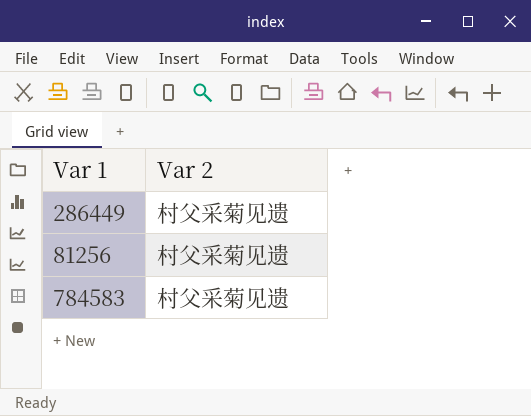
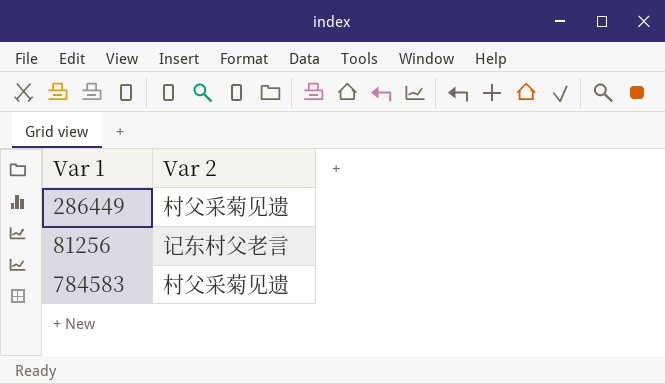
81256 | Var 2: 村父采菊见遗 -> 记东村父老言

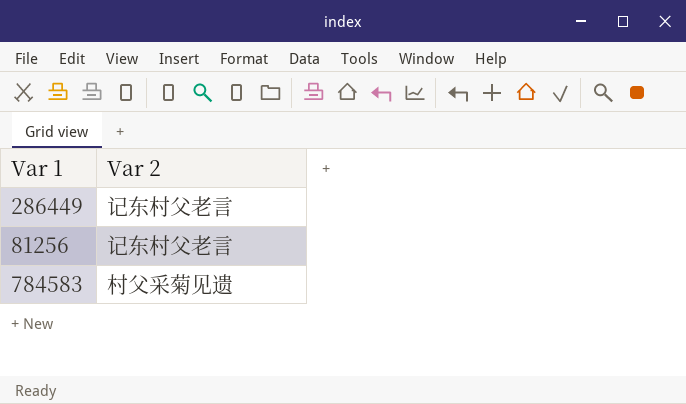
286449 | Var 2: 村父采菊见遗 -> 记东村父老言

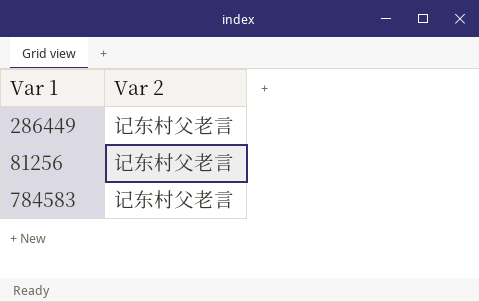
784583 | Var 2: 村父采菊见遗 -> 记东村父老言

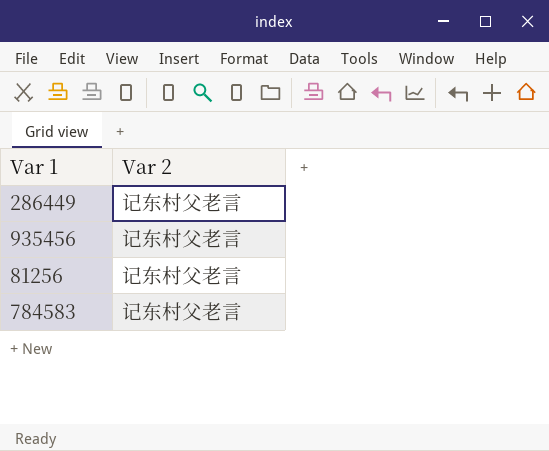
row 935456: none -> 记东村父老言

